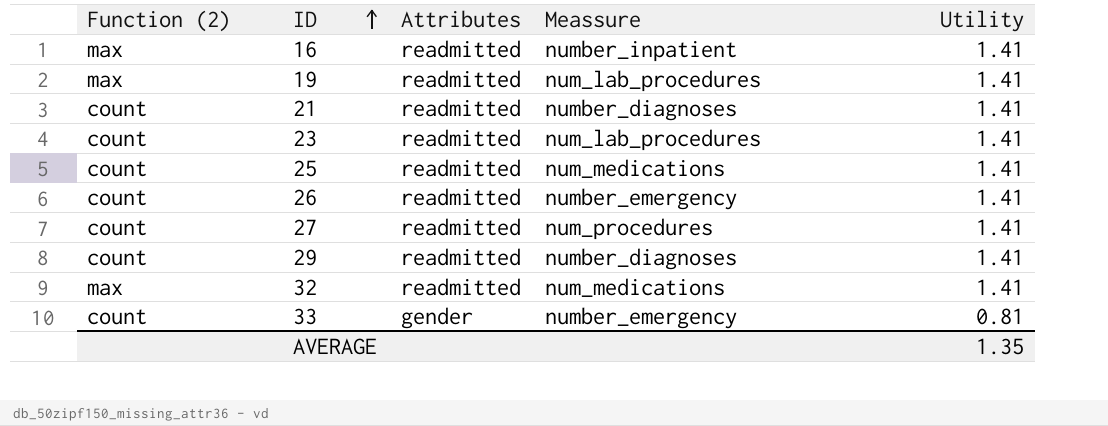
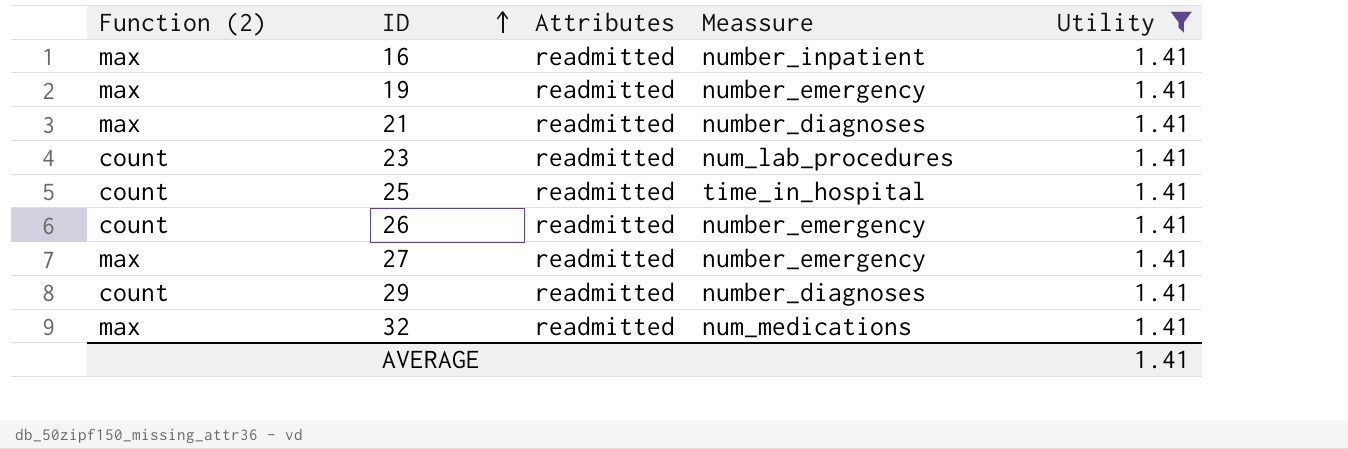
filter: none -> Utility = 1.41
19 | Meassure: num_lab_procedures -> number_emergency
21 | Function (2): count -> max
25 | Meassure: num_medications -> time_in_hospital
27 | Function (2): count -> max
27 | Meassure: num_procedures -> number_emergency
AVERAGE | Utility: 1.35 -> 1.41

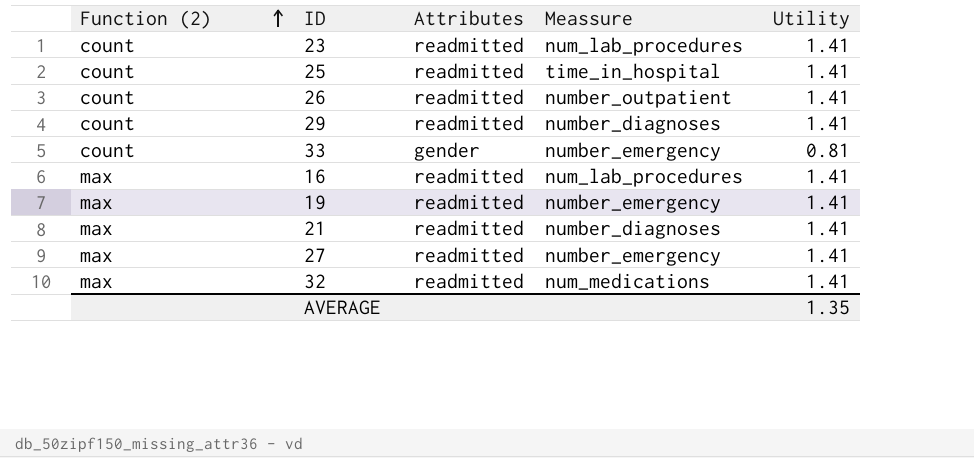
filter: Utility = 1.41 -> none
row order: ID ascending -> Function (2) ascending
26 | Meassure: number_emergency -> number_outpatient
16 | Meassure: number_inpatient -> num_lab_procedures
AVERAGE | Utility: 1.41 -> 1.35

